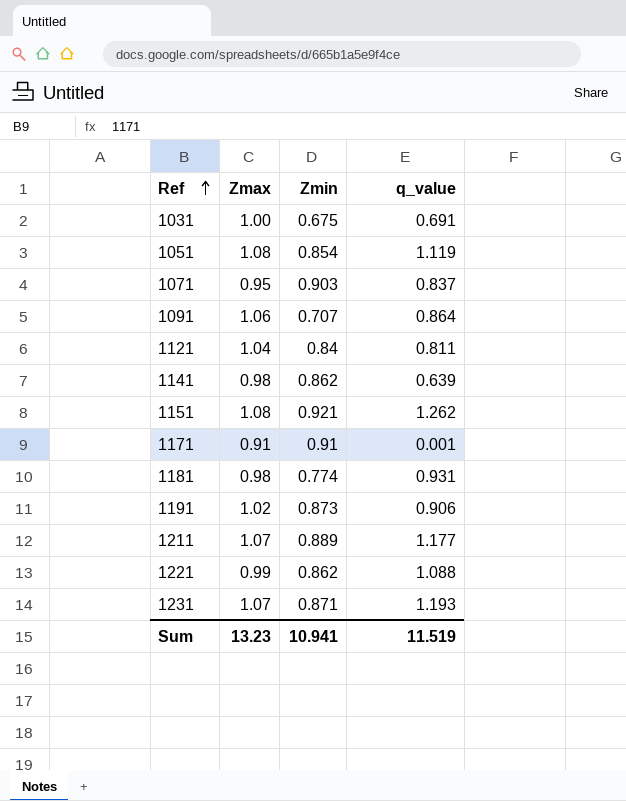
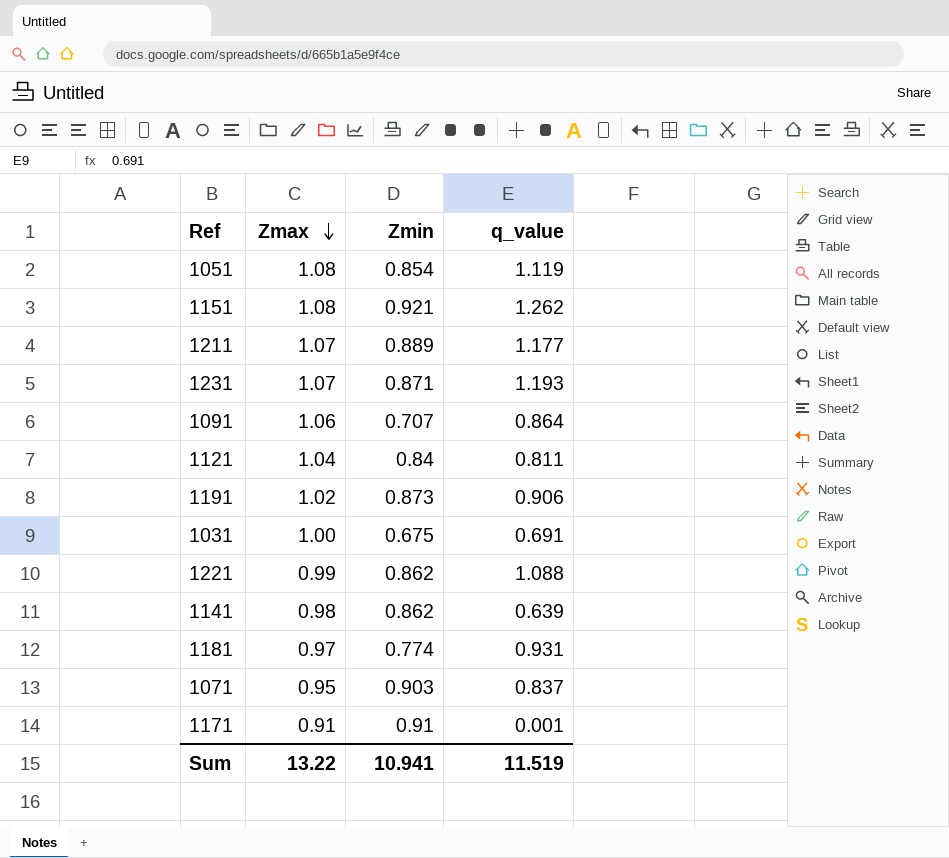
row order: Ref ascending -> Zmax descending
1181 | Zmax: 0.98 -> 0.97
Sum | Zmax: 13.23 -> 13.22

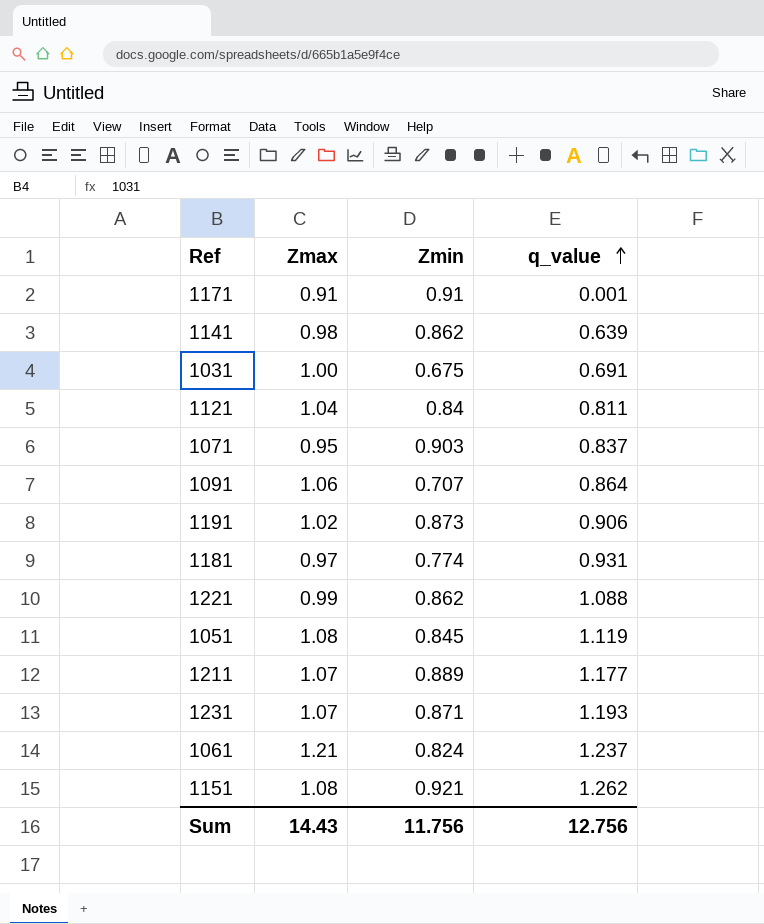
row order: Zmax descending -> q_value ascending
1051 | Zmin: 0.854 -> 0.845
row 1061: none -> 1.21 | 0.824 | 1.237
Sum | Zmax: 13.22 -> 14.43
Sum | Zmin: 10.941 -> 11.756
Sum | q_value: 11.519 -> 12.756

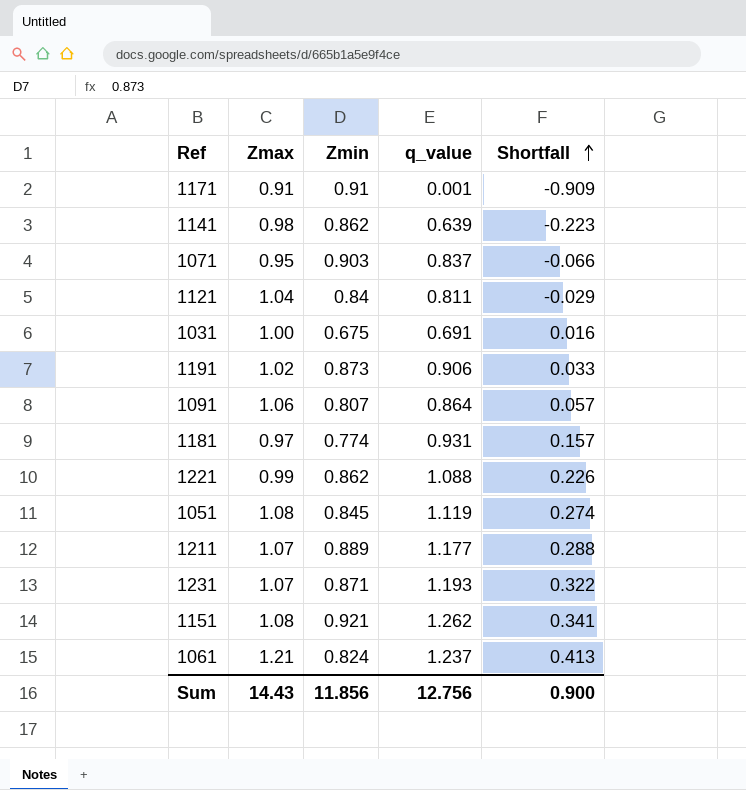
row order: q_value ascending -> Shortfall ascending
column Shortfall | formula: none -> [q_value] - [Zmin]
1091 | Zmin: 0.707 -> 0.807
Sum | Zmin: 11.756 -> 11.856

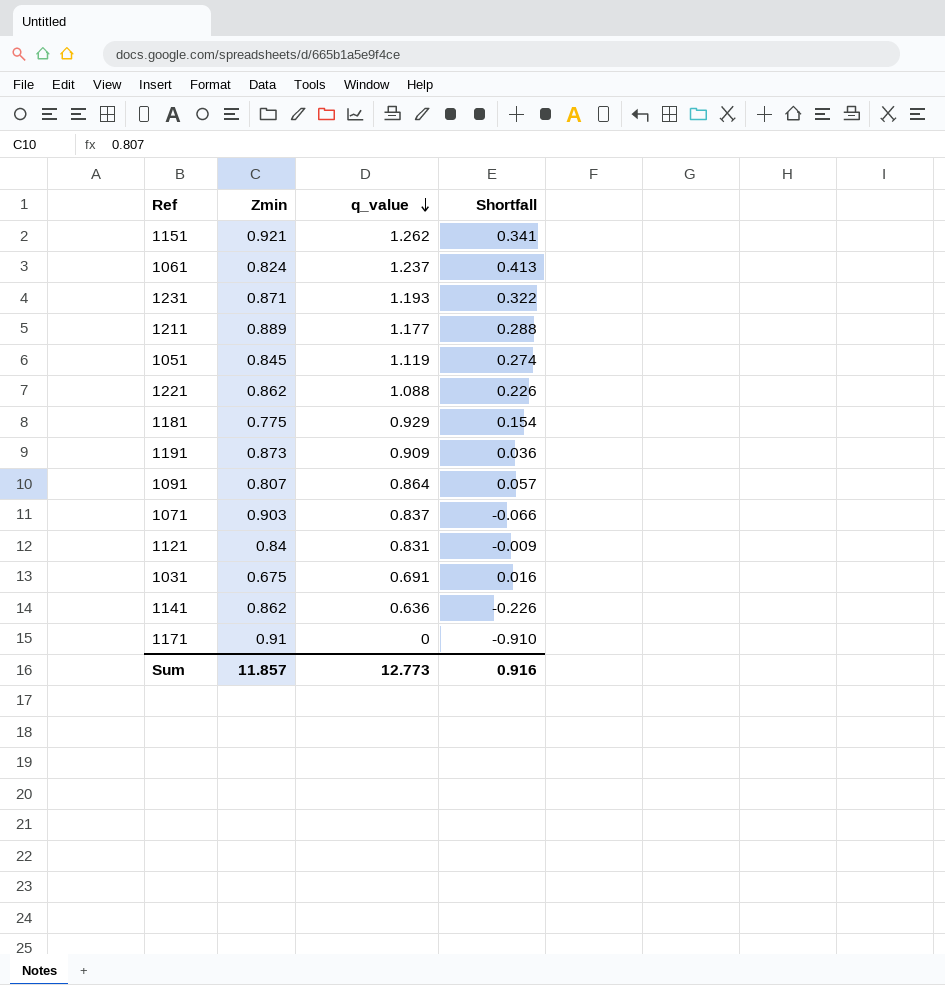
row order: Shortfall ascending -> q_value descending
column Zmax | position: 2 -> none
1181 | Zmin: 0.774 -> 0.775
1181 | q_value: 0.931 -> 0.929
1181 | Shortfall: 0.157 -> 0.154
1191 | q_value: 0.906 -> 0.909
1191 | Shortfall: 0.033 -> 0.036
1121 | q_value: 0.811 -> 0.831
1121 | Shortfall: -0.029 -> -0.009
1141 | q_value: 0.639 -> 0.636
1141 | Shortfall: -0.223 -> -0.226
1171 | q_value: 0.001 -> 0
1171 | Shortfall: -0.909 -> -0.910
Sum | Zmin: 11.856 -> 11.857
Sum | q_value: 12.756 -> 12.773
Sum | Shortfall: 0.900 -> 0.916

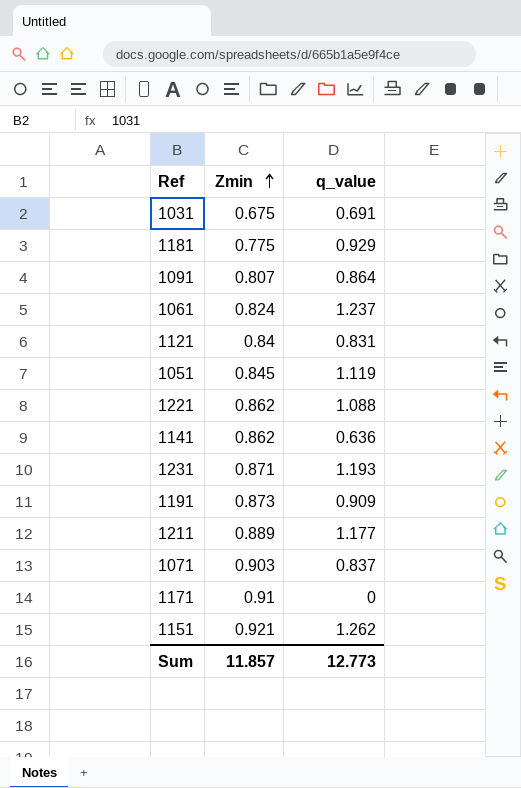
row order: q_value descending -> Zmin ascending
column Shortfall | formula: [q_value] - [Zmin] -> none

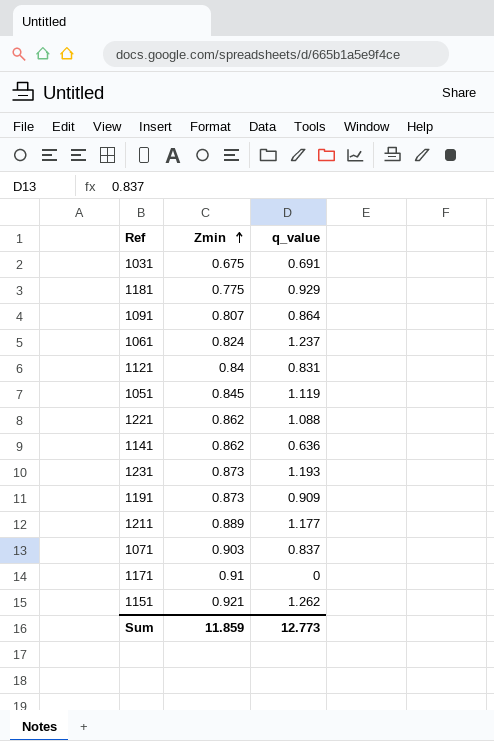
1231 | Zmin: 0.871 -> 0.873
Sum | Zmin: 11.857 -> 11.859

